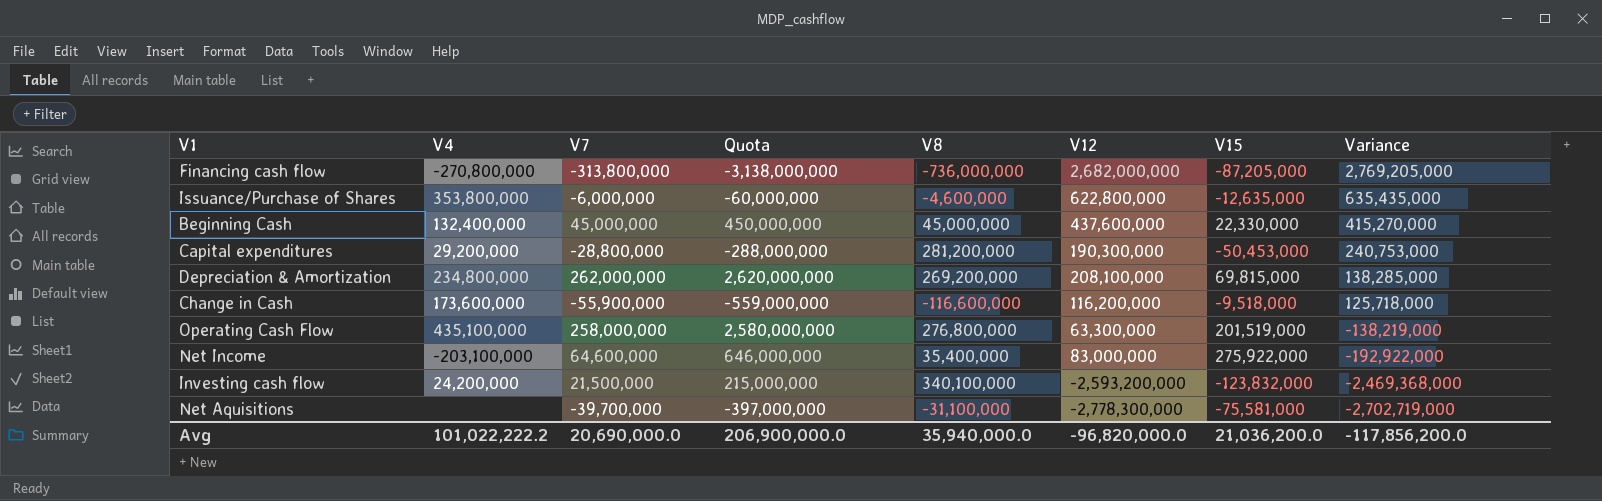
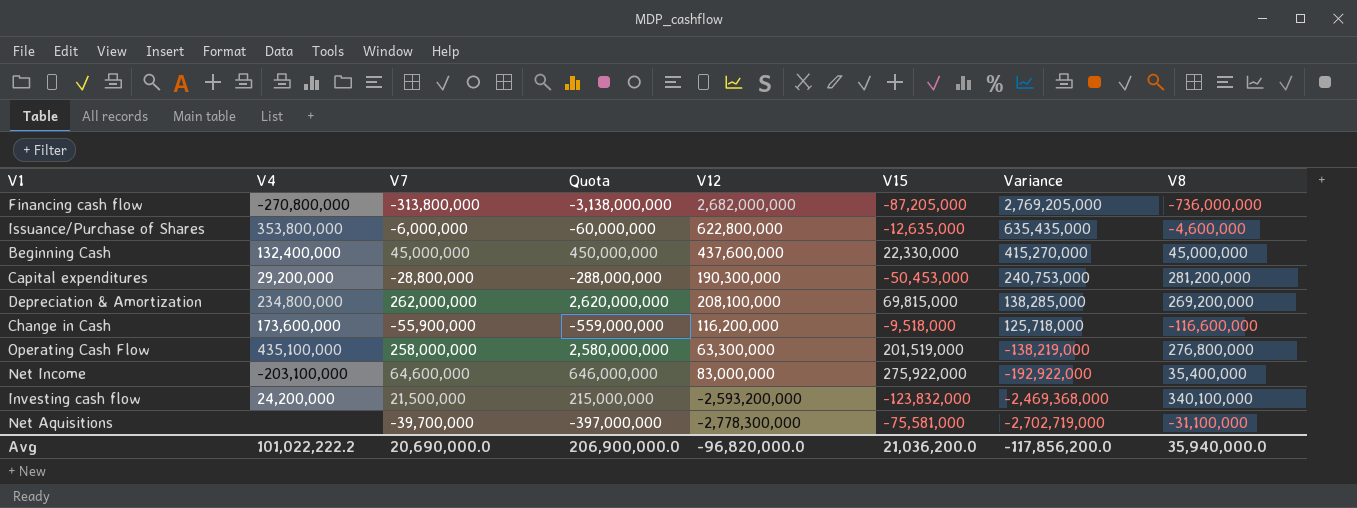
column V8 | position: 5 -> 8

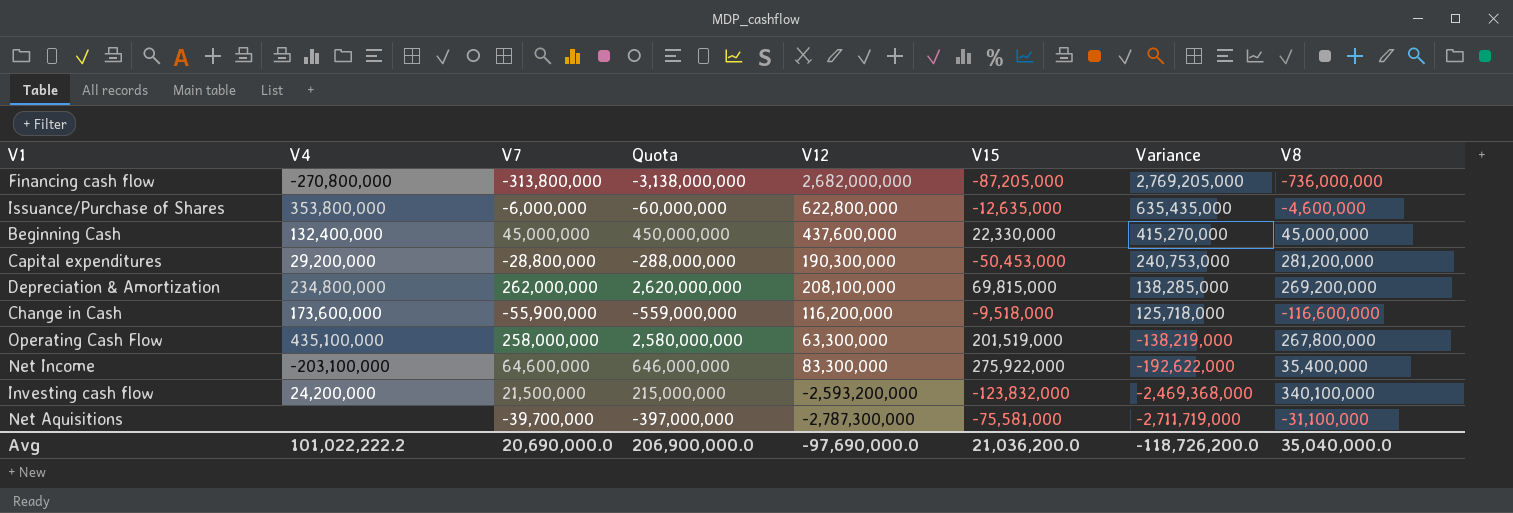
Operating Cash Flow | V8: 276,800,000 -> 267,800,000
Net Income | V12: 83,000,000 -> 83,300,000
Net Income | Variance: -192,922,000 -> -192,622,000
Net Aquisitions | V12: -2,778,300,000 -> -2,787,300,000
Net Aquisitions | Variance: -2,702,719,000 -> -2,711,719,000
Avg | V12: -96,820,000.0 -> -97,690,000.0
Avg | Variance: -117,856,200.0 -> -118,726,200.0
Avg | V8: 35,940,000.0 -> 35,040,000.0

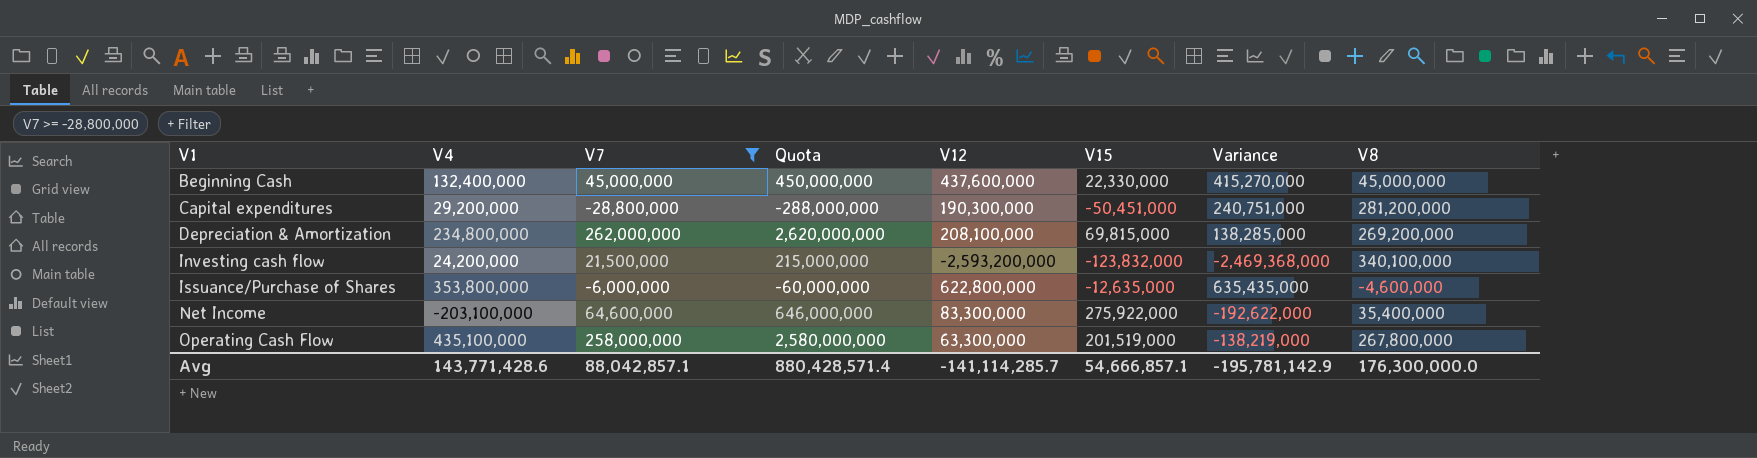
filter: none -> V7 >= -28,800,000
row order: Variance descending -> V1 ascending
Capital expenditures | V15: -50,453,000 -> -50,451,000
Capital expenditures | Variance: 240,753,000 -> 240,751,000
Avg | V4: 101,022,222.2 -> 143,771,428.6
Avg | V7: 20,690,000.0 -> 88,042,857.1
Avg | Quota: 206,900,000.0 -> 880,428,571.4
Avg | V12: -97,690,000.0 -> -141,114,285.7
Avg | V15: 21,036,200.0 -> 54,666,857.1
Avg | Variance: -118,726,200.0 -> -195,781,142.9
Avg | V8: 35,040,000.0 -> 176,300,000.0

